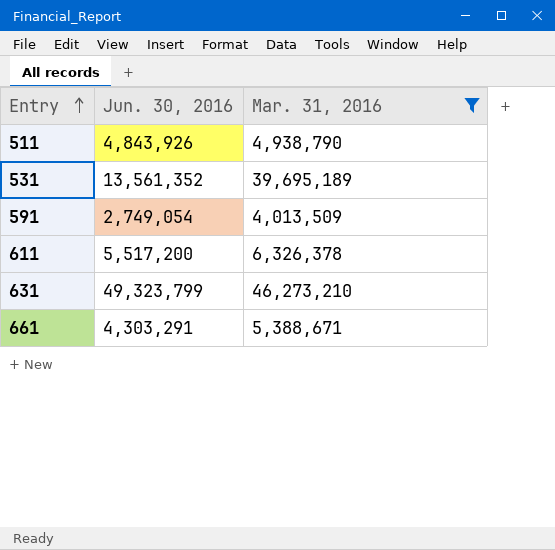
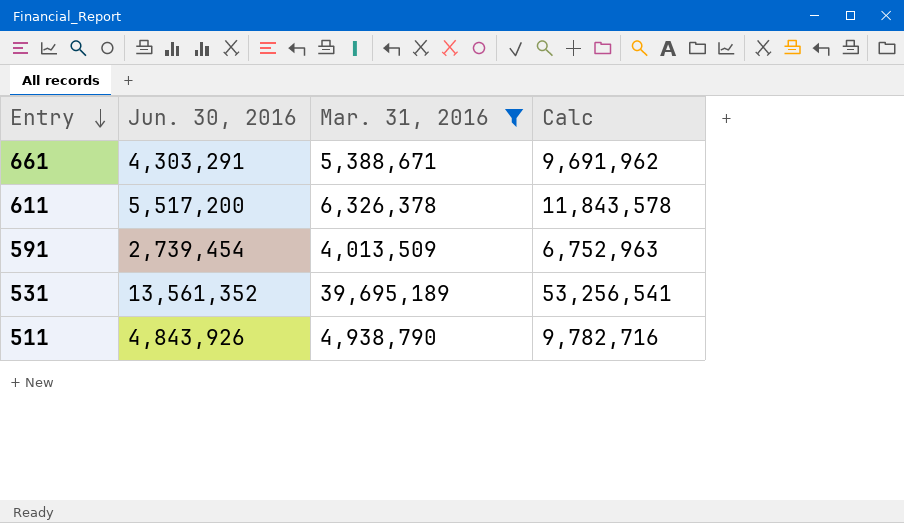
row order: Entry ascending -> Entry descending
column Calc | formula: none -> [Jun. 30, 2016] + [Mar. 31, 2016]
row 631: 49,323,799 | 46,273,210 -> none
591 | Jun. 30, 2016: 2,749,054 -> 2,739,454

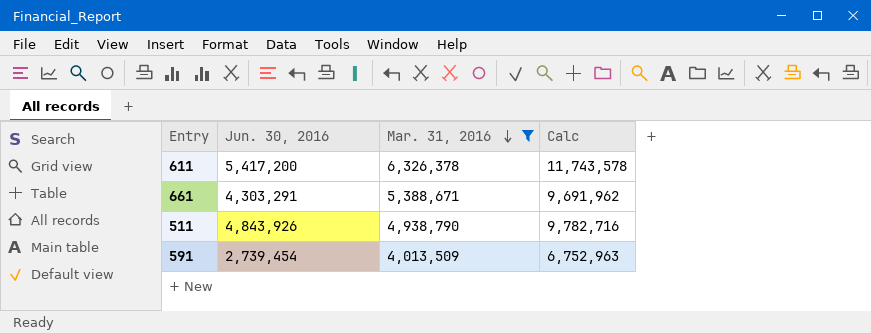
row order: Entry descending -> Mar. 31, 2016 descending
row 531: 13,561,352 | 39,695,189 | 53,256,541 -> none
611 | Jun. 30, 2016: 5,517,200 -> 5,417,200
611 | Calc: 11,843,578 -> 11,743,578

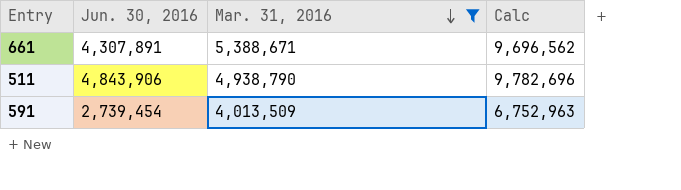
row 611: 5,417,200 | 6,326,378 | 11,743,578 -> none
661 | Jun. 30, 2016: 4,303,291 -> 4,307,891
661 | Calc: 9,691,962 -> 9,696,562
511 | Jun. 30, 2016: 4,843,926 -> 4,843,906
511 | Calc: 9,782,716 -> 9,782,696

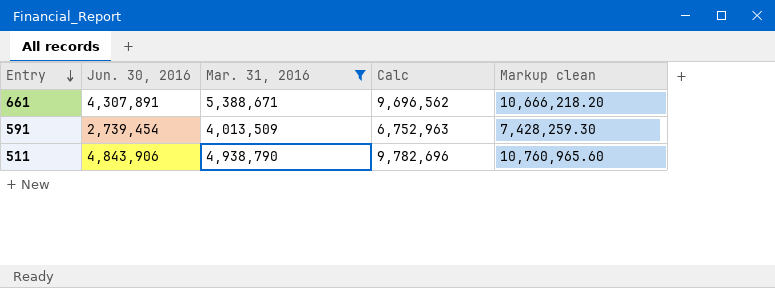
row order: Mar. 31, 2016 descending -> Entry descending
column Markup clean | formula: none -> [Calc] * 1.1

